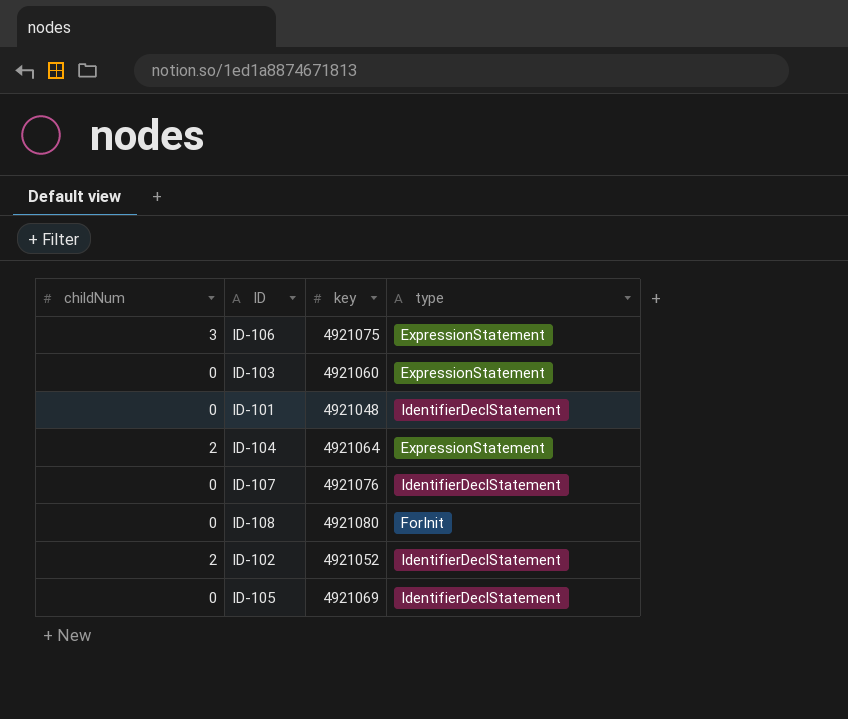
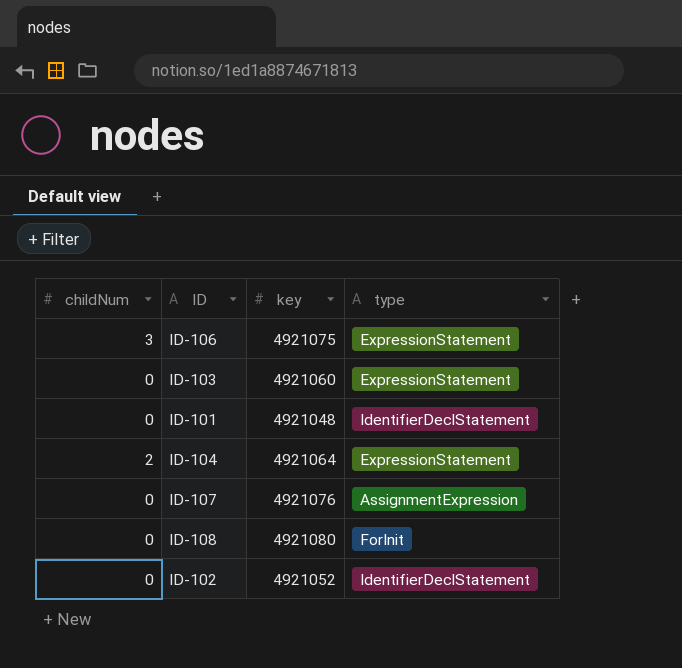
row ID-105: 0 | 4921069 | IdentifierDeclStatement -> none
ID-107 | type: IdentifierDeclStatement -> AssignmentExpression
ID-102 | childNum: 2 -> 0

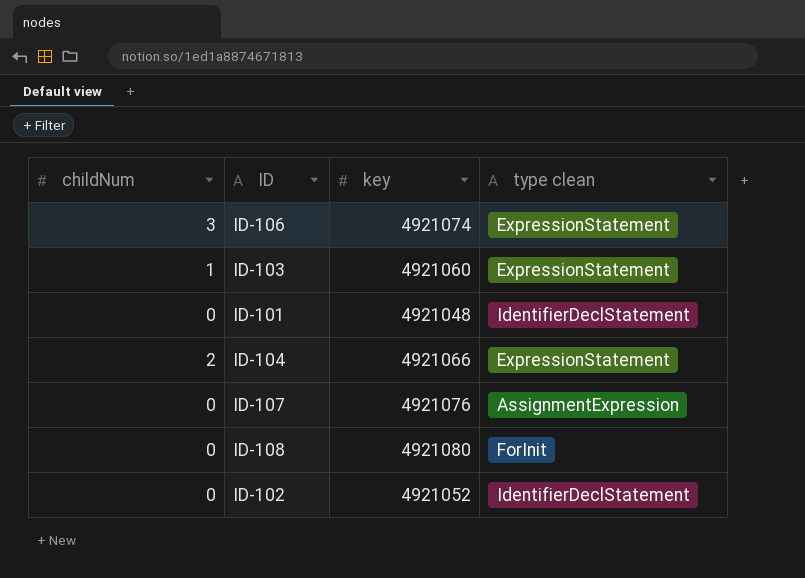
column name: type -> type clean
ID-106 | key: 4921075 -> 4921074
ID-103 | childNum: 0 -> 1
ID-104 | key: 4921064 -> 4921066

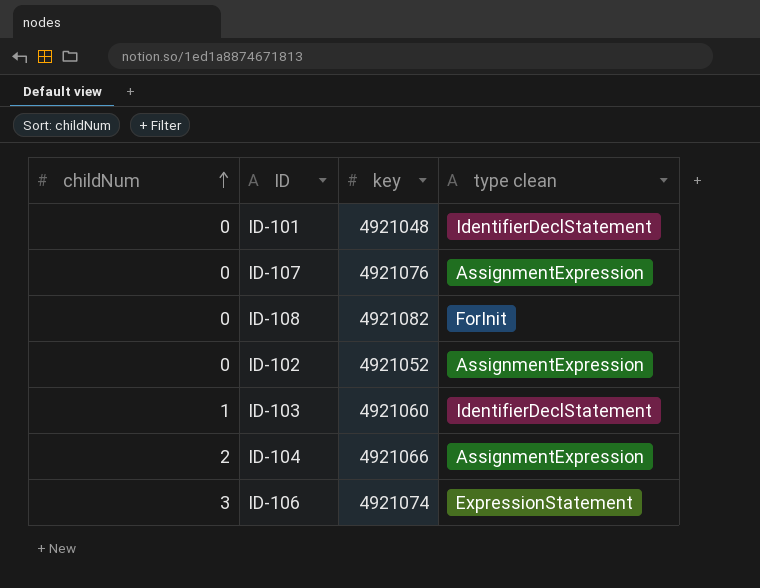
row order: none -> childNum ascending
ID-108 | key: 4921080 -> 4921082
ID-102 | type clean: IdentifierDeclStatement -> AssignmentExpression
ID-103 | type clean: ExpressionStatement -> IdentifierDeclStatement
ID-104 | type clean: ExpressionStatement -> AssignmentExpression

